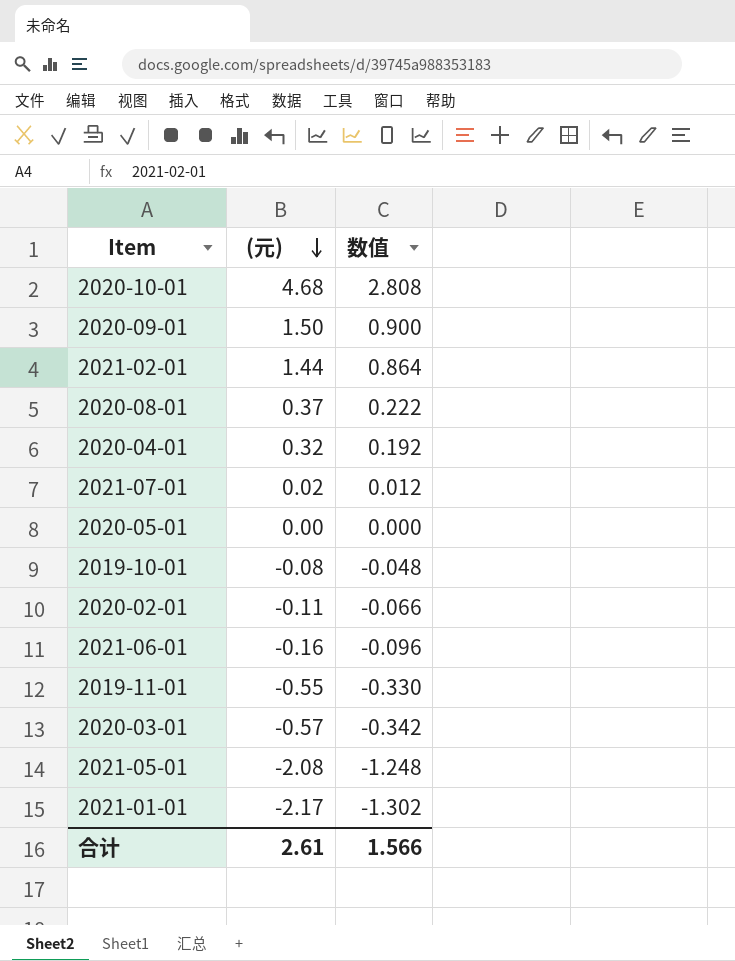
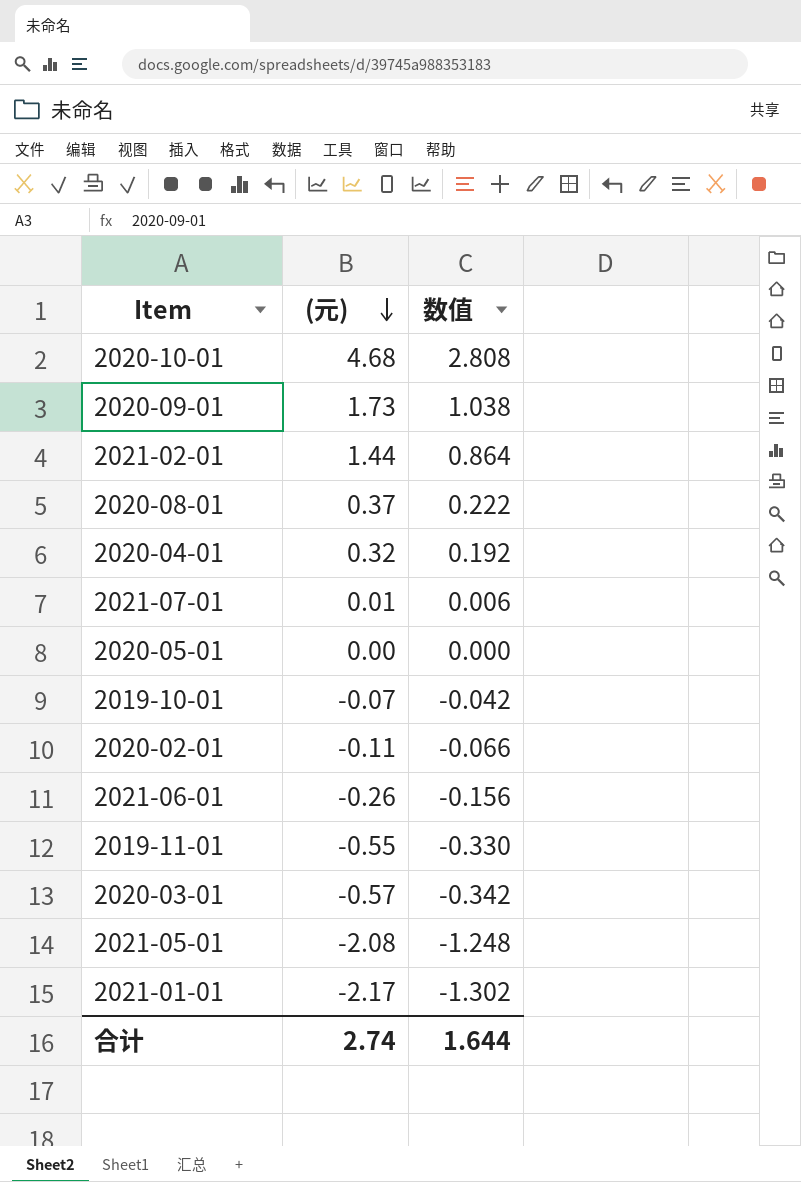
2020-09-01 | (元): 1.50 -> 1.73
2020-09-01 | 数值: 0.900 -> 1.038
2021-07-01 | (元): 0.02 -> 0.01
2021-07-01 | 数值: 0.012 -> 0.006
2019-10-01 | (元): -0.08 -> -0.07
2019-10-01 | 数值: -0.048 -> -0.042
2021-06-01 | (元): -0.16 -> -0.26
2021-06-01 | 数值: -0.096 -> -0.156
合计 | (元): 2.61 -> 2.74
合计 | 数值: 1.566 -> 1.644

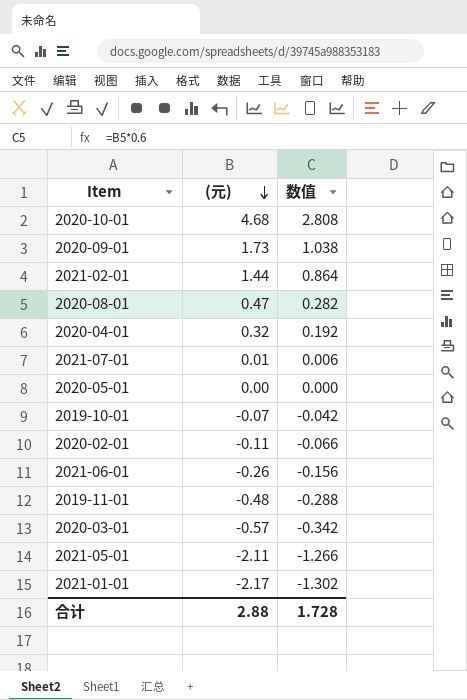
2020-08-01 | (元): 0.37 -> 0.47
2020-08-01 | 数值: 0.222 -> 0.282
2019-11-01 | (元): -0.55 -> -0.48
2019-11-01 | 数值: -0.330 -> -0.288
2021-05-01 | (元): -2.08 -> -2.11
2021-05-01 | 数值: -1.248 -> -1.266
合计 | (元): 2.74 -> 2.88
合计 | 数值: 1.644 -> 1.728

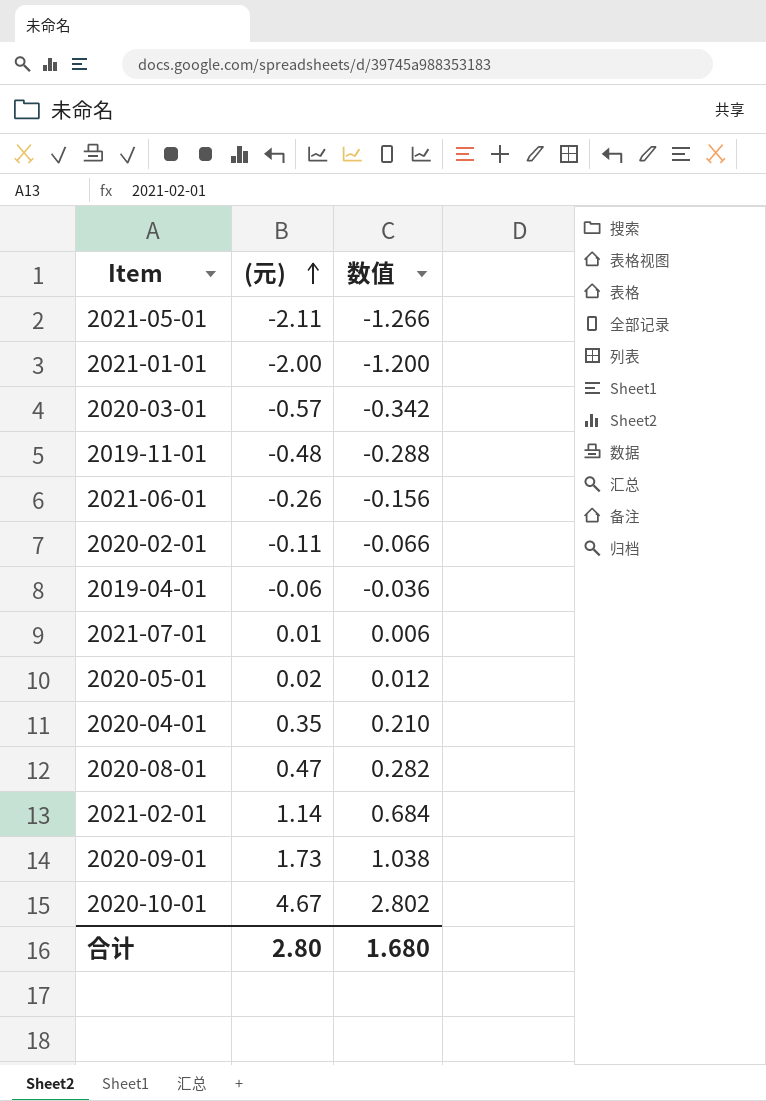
row order: (元) descending -> (元) ascending
row 2019-10-01: -0.07 | -0.042 -> none
2021-01-01 | (元): -2.17 -> -2.00
2021-01-01 | 数值: -1.302 -> -1.200
row 2019-04-01: none -> -0.06 | -0.036
2020-05-01 | (元): 0.00 -> 0.02
2020-05-01 | 数值: 0.000 -> 0.012
2020-04-01 | (元): 0.32 -> 0.35
2020-04-01 | 数值: 0.192 -> 0.210
2021-02-01 | (元): 1.44 -> 1.14
2021-02-01 | 数值: 0.864 -> 0.684
2020-10-01 | (元): 4.68 -> 4.67
2020-10-01 | 数值: 2.808 -> 2.802
合计 | (元): 2.88 -> 2.80
合计 | 数值: 1.728 -> 1.680

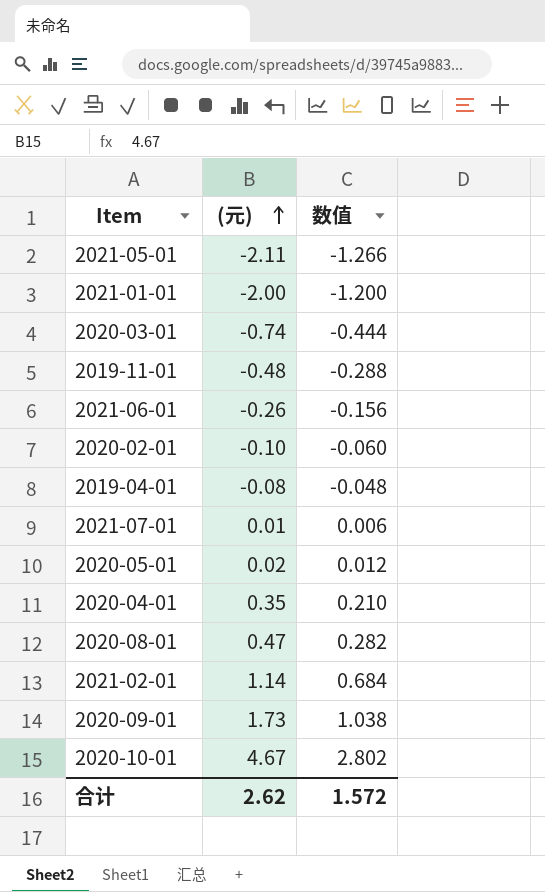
2020-03-01 | (元): -0.57 -> -0.74
2020-03-01 | 数值: -0.342 -> -0.444
2020-02-01 | (元): -0.11 -> -0.10
2020-02-01 | 数值: -0.066 -> -0.060
2019-04-01 | (元): -0.06 -> -0.08
2019-04-01 | 数值: -0.036 -> -0.048
合计 | (元): 2.80 -> 2.62
合计 | 数值: 1.680 -> 1.572

